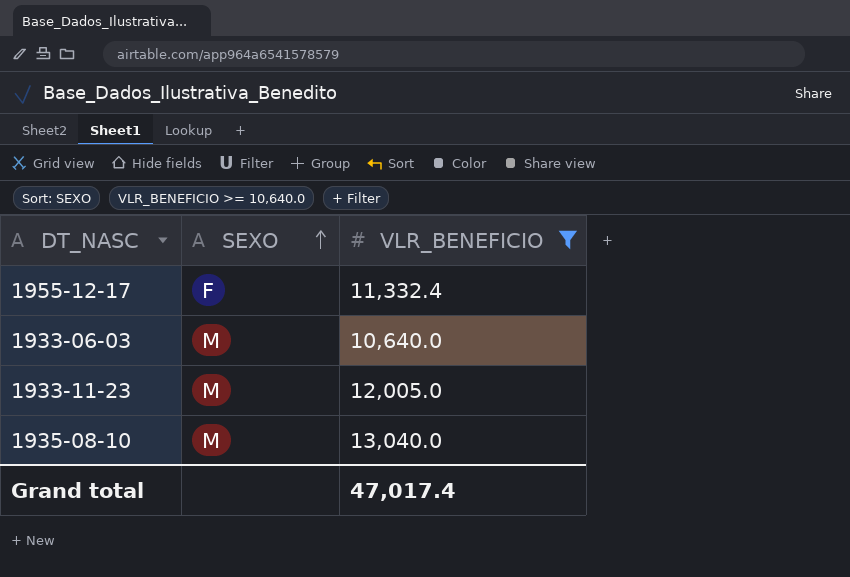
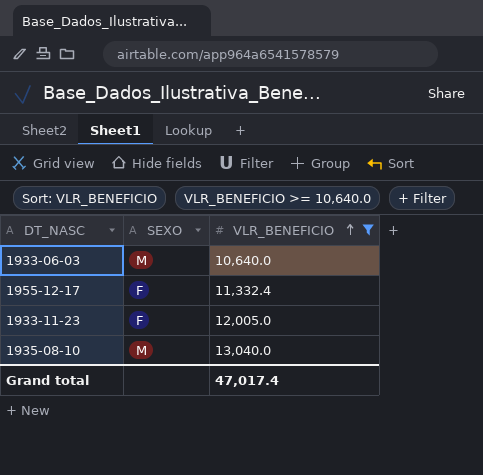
row order: SEXO ascending -> VLR_BENEFICIO ascending
1933-11-23 | SEXO: M -> F

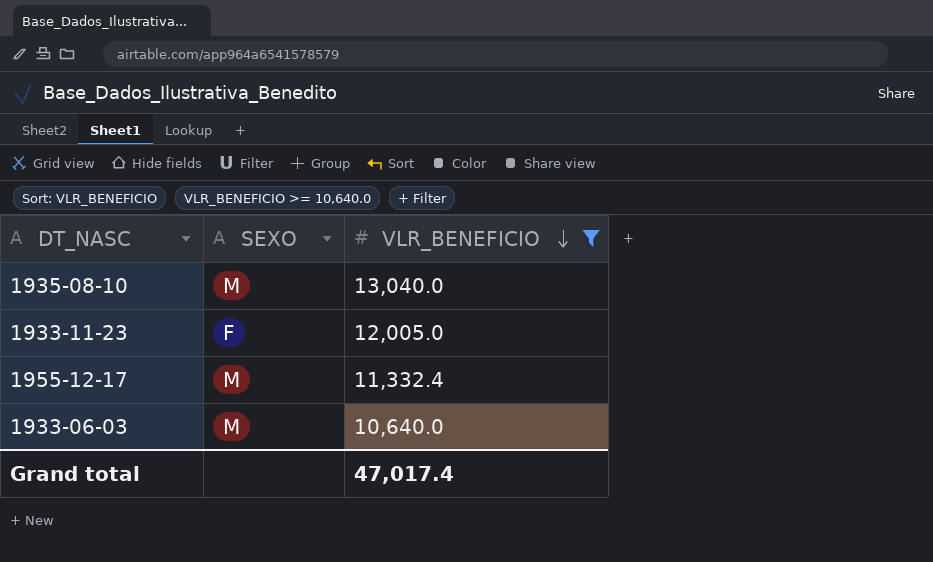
row order: VLR_BENEFICIO ascending -> VLR_BENEFICIO descending
1955-12-17 | SEXO: F -> M

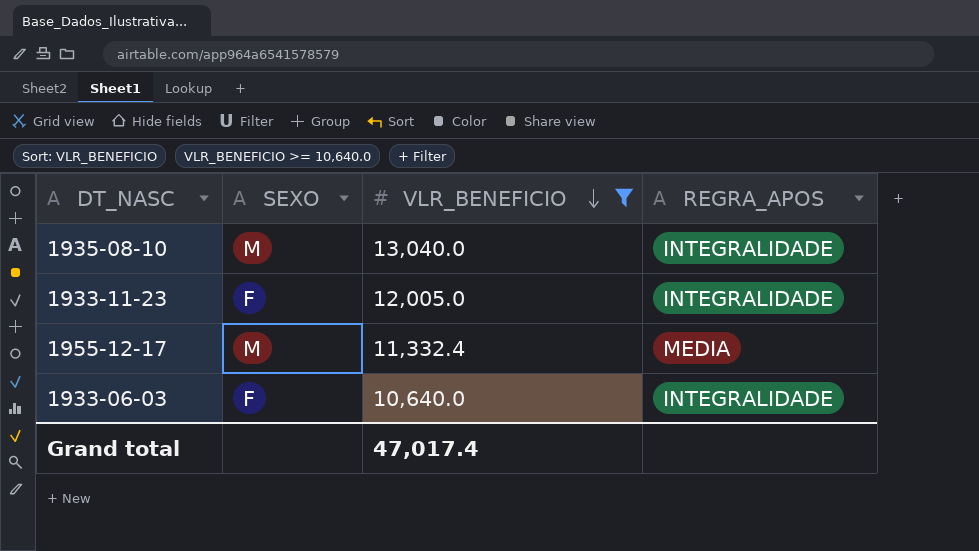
column REGRA_APOS | position: none -> 4
1933-06-03 | SEXO: M -> F

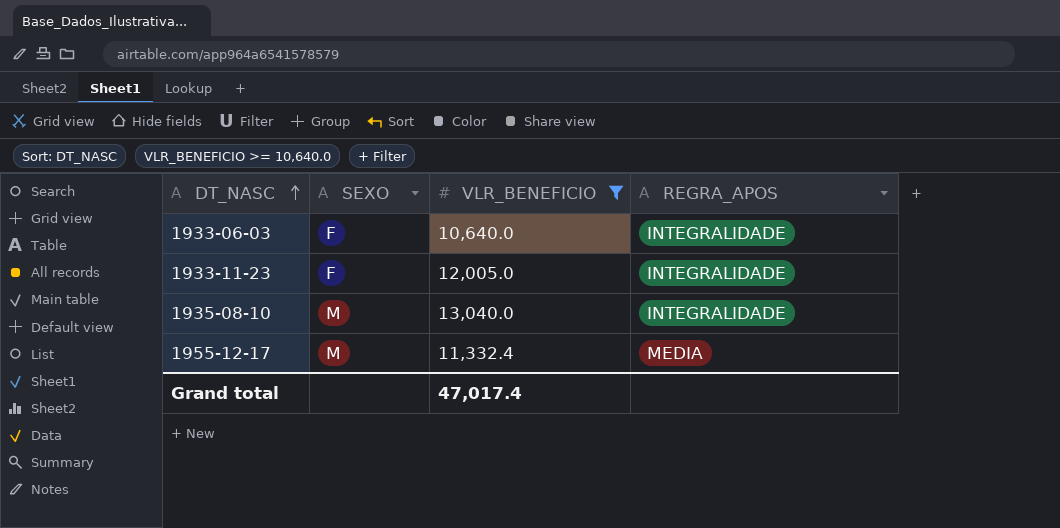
row order: VLR_BENEFICIO descending -> DT_NASC ascending

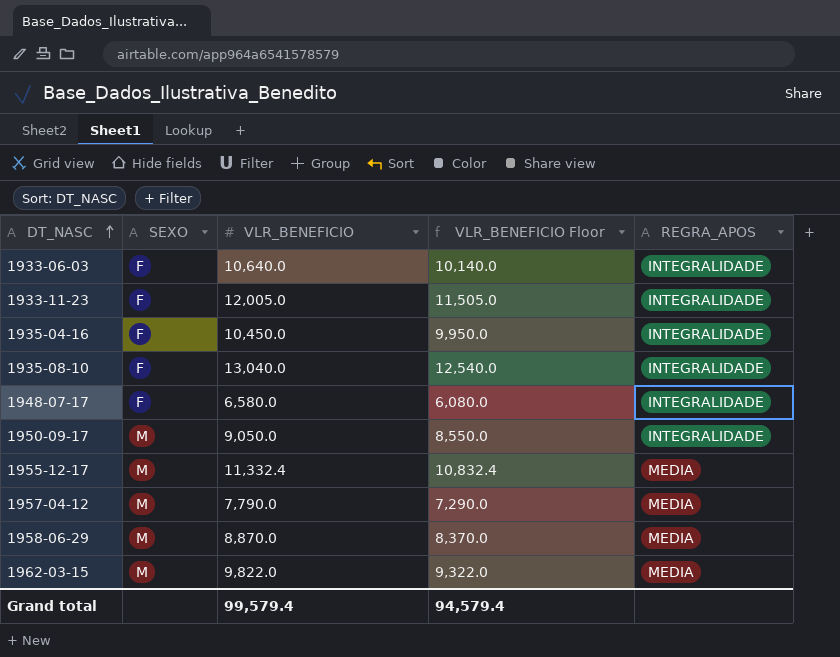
filter: VLR_BENEFICIO >= 10,640.0 -> none
column VLR_BENEFICIO Floor | formula: none -> [VLR_BENEFICIO] - 500
1935-08-10 | SEXO: M -> F
Grand total | VLR_BENEFICIO: 47,017.4 -> 99,579.4

